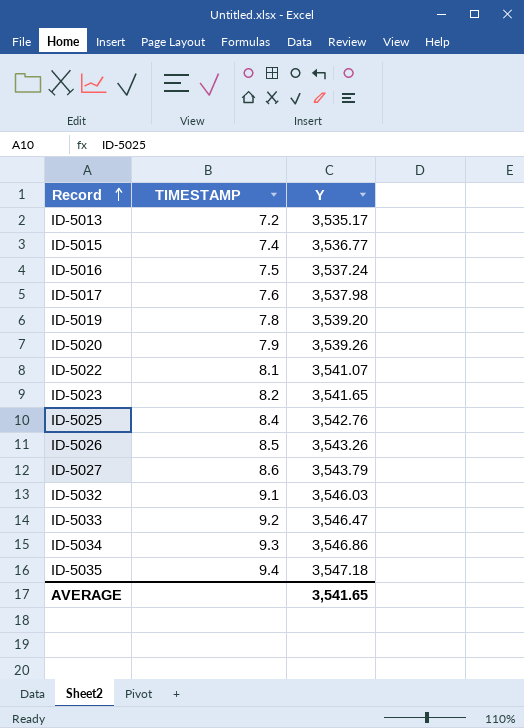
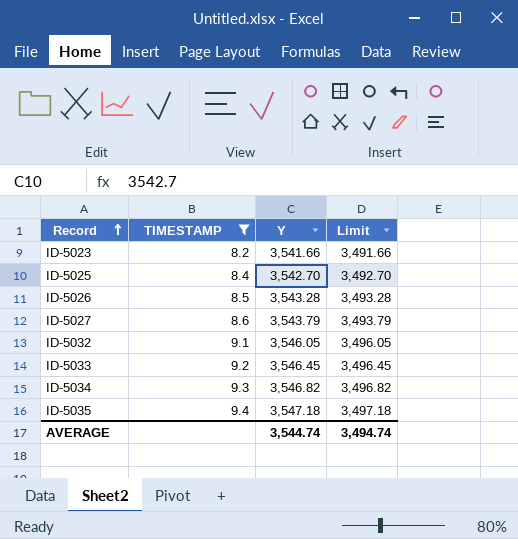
filter: none -> TIMESTAMP >= 8.2
column Limit | formula: none -> [Y] - 50
ID-5023 | Y: 3,541.65 -> 3,541.66
ID-5025 | Y: 3,542.76 -> 3,542.70
ID-5026 | Y: 3,543.26 -> 3,543.28
ID-5032 | Y: 3,546.03 -> 3,546.05
ID-5033 | Y: 3,546.47 -> 3,546.45
ID-5034 | Y: 3,546.86 -> 3,546.82
AVERAGE | Y: 3,541.65 -> 3,544.74

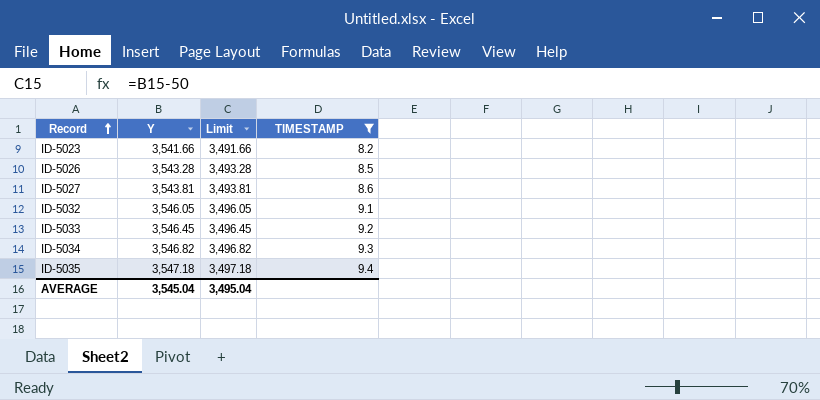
column TIMESTAMP | position: 2 -> 4
row ID-5025: 8.4 | 3,542.70 | 3,492.70 -> none
ID-5027 | Y: 3,543.79 -> 3,543.81
ID-5027 | Limit: 3,493.79 -> 3,493.81
AVERAGE | Y: 3,544.74 -> 3,545.04
AVERAGE | Limit: 3,494.74 -> 3,495.04

